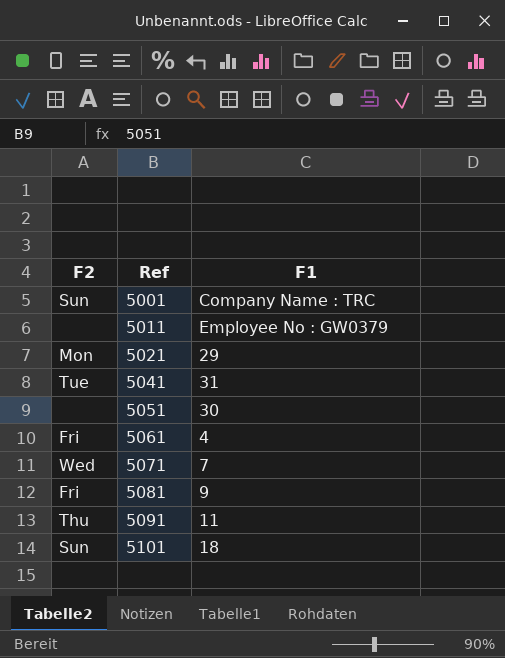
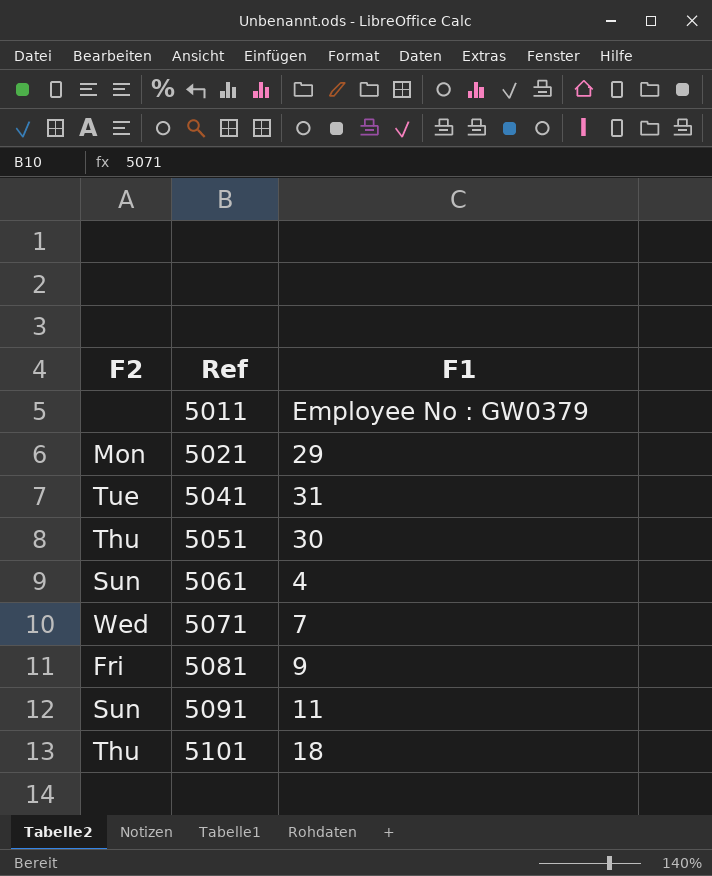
row 5001: Sun | Company Name : TRC -> none
5051 | F2: none -> Thu
5061 | F2: Fri -> Sun
5091 | F2: Thu -> Sun
5101 | F2: Sun -> Thu

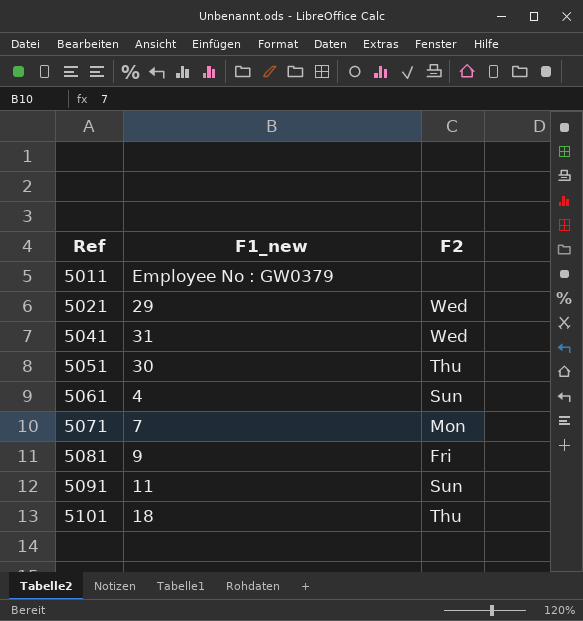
column name: F1 -> F1_new
column F2 | position: 1 -> 3
5021 | F2: Mon -> Wed
5041 | F2: Tue -> Wed
5071 | F2: Wed -> Mon

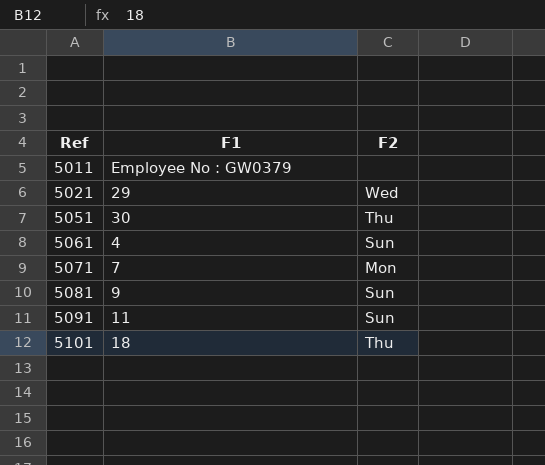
column name: F1_new -> F1
row 5041: 31 | Wed -> none
5081 | F2: Fri -> Sun

